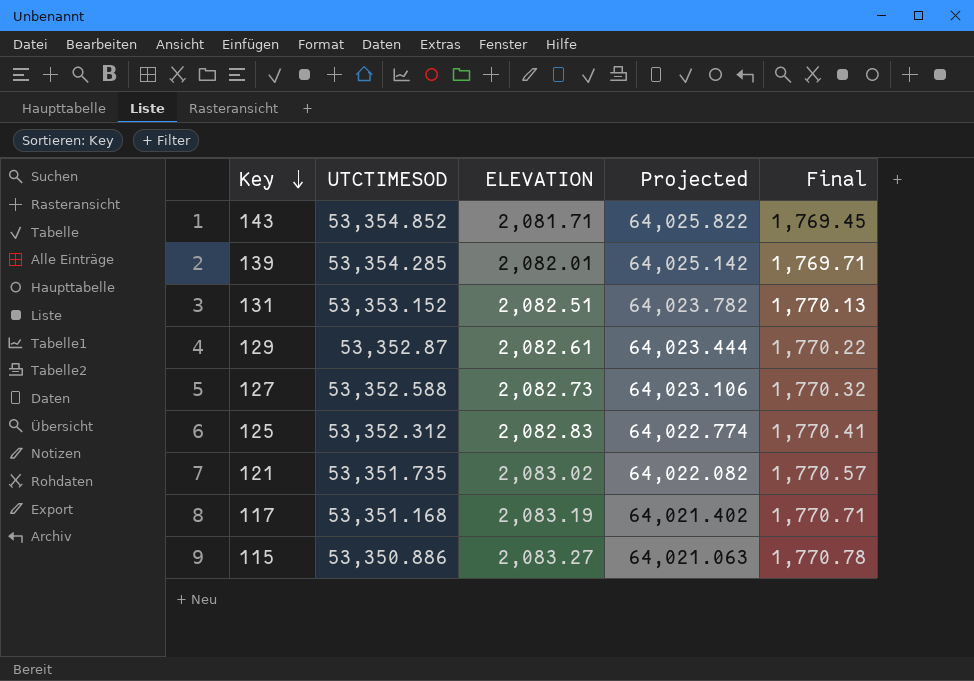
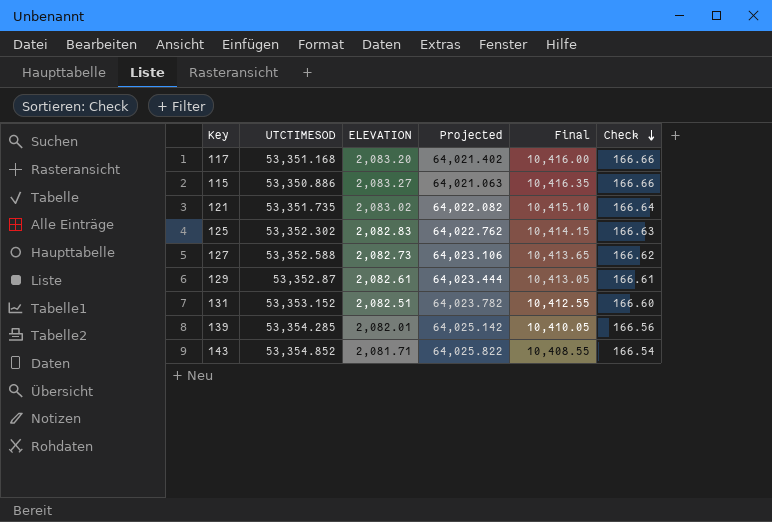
row order: Key descending -> Check descending
column Final | formula: [ELEVATION] * 0.85 -> [ELEVATION] * 5
column Check | formula: none -> [ELEVATION] * 0.08
117 | ELEVATION: 2,083.19 -> 2,083.20
125 | UTCTIMESOD: 53,352.312 -> 53,352.302
125 | Projected: 64,022.774 -> 64,022.762

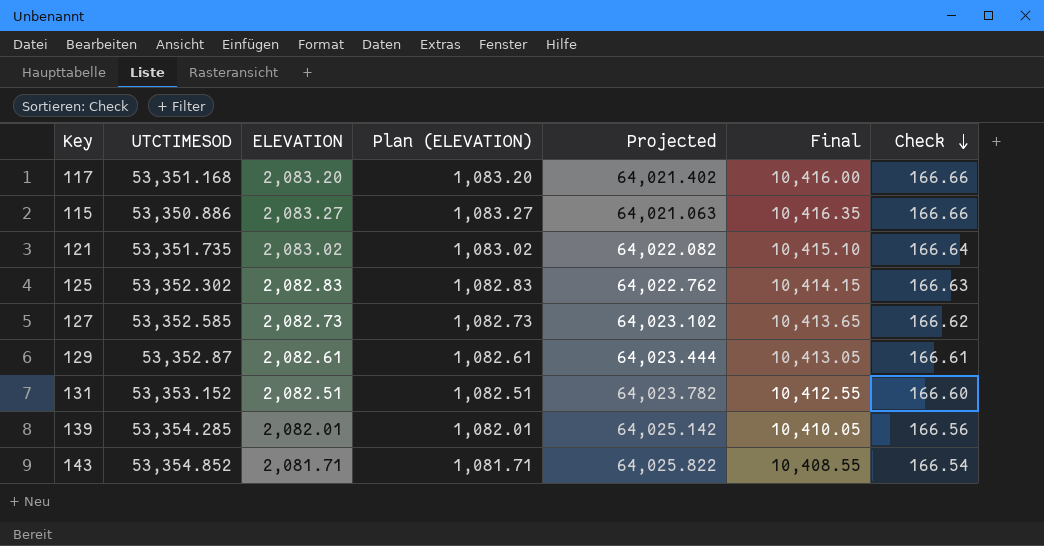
column Plan (ELEVATION) | formula: none -> [ELEVATION] - 1000
127 | UTCTIMESOD: 53,352.588 -> 53,352.585
127 | Projected: 64,023.106 -> 64,023.102

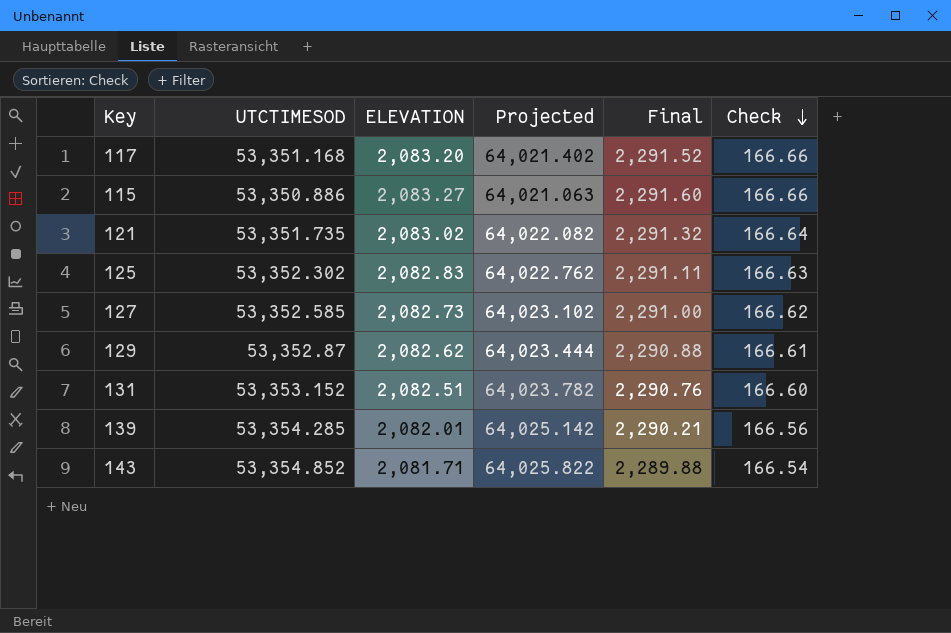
column Plan (ELEVATION) | formula: [ELEVATION] - 1000 -> none
column Final | formula: [ELEVATION] * 5 -> [ELEVATION] * 1.1
129 | ELEVATION: 2,082.61 -> 2,082.62

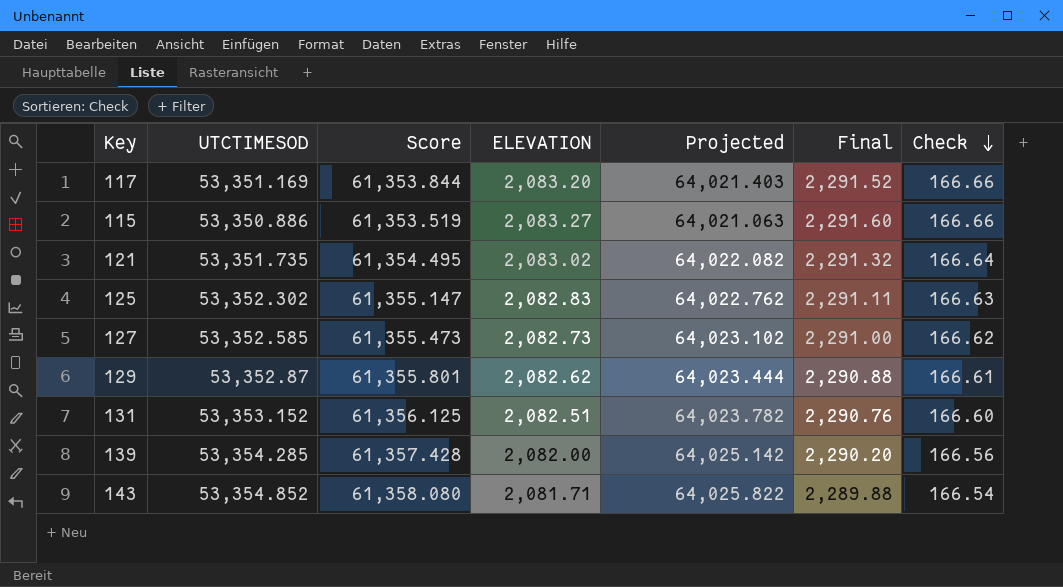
column Score | formula: none -> [UTCTIMESOD] * 1.15
117 | UTCTIMESOD: 53,351.168 -> 53,351.169
117 | Projected: 64,021.402 -> 64,021.403
139 | ELEVATION: 2,082.01 -> 2,082.00
139 | Final: 2,290.21 -> 2,290.20

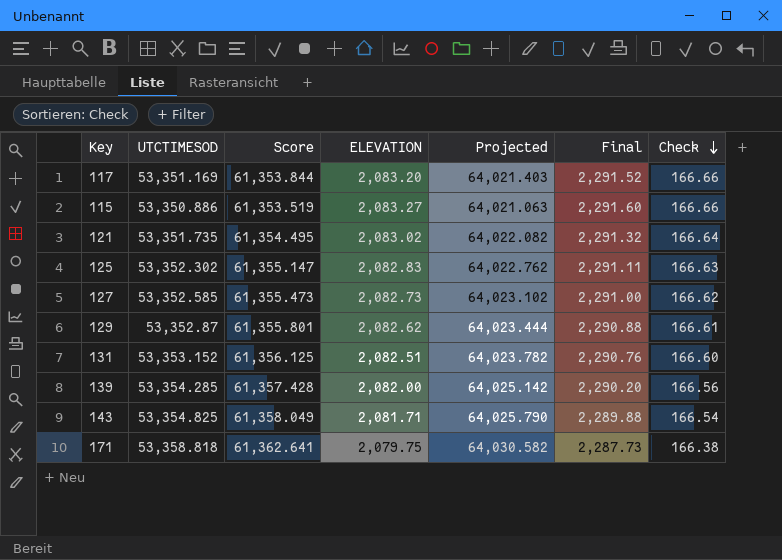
143 | UTCTIMESOD: 53,354.852 -> 53,354.825
143 | Score: 61,358.080 -> 61,358.049
143 | Projected: 64,025.822 -> 64,025.790
row 171: none -> 53,358.818 | 61,362.641 | 2,079.75 | 64,030.582 | 2,287.73 | 166.38

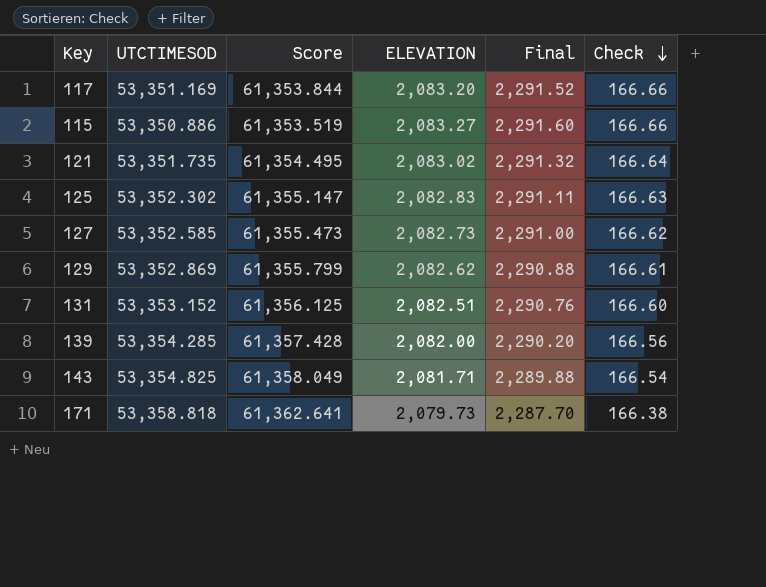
column Projected | formula: [UTCTIMESOD] * 1.2 -> none
129 | UTCTIMESOD: 53,352.87 -> 53,352.869
129 | Score: 61,355.801 -> 61,355.799
171 | ELEVATION: 2,079.75 -> 2,079.73
171 | Final: 2,287.73 -> 2,287.70

